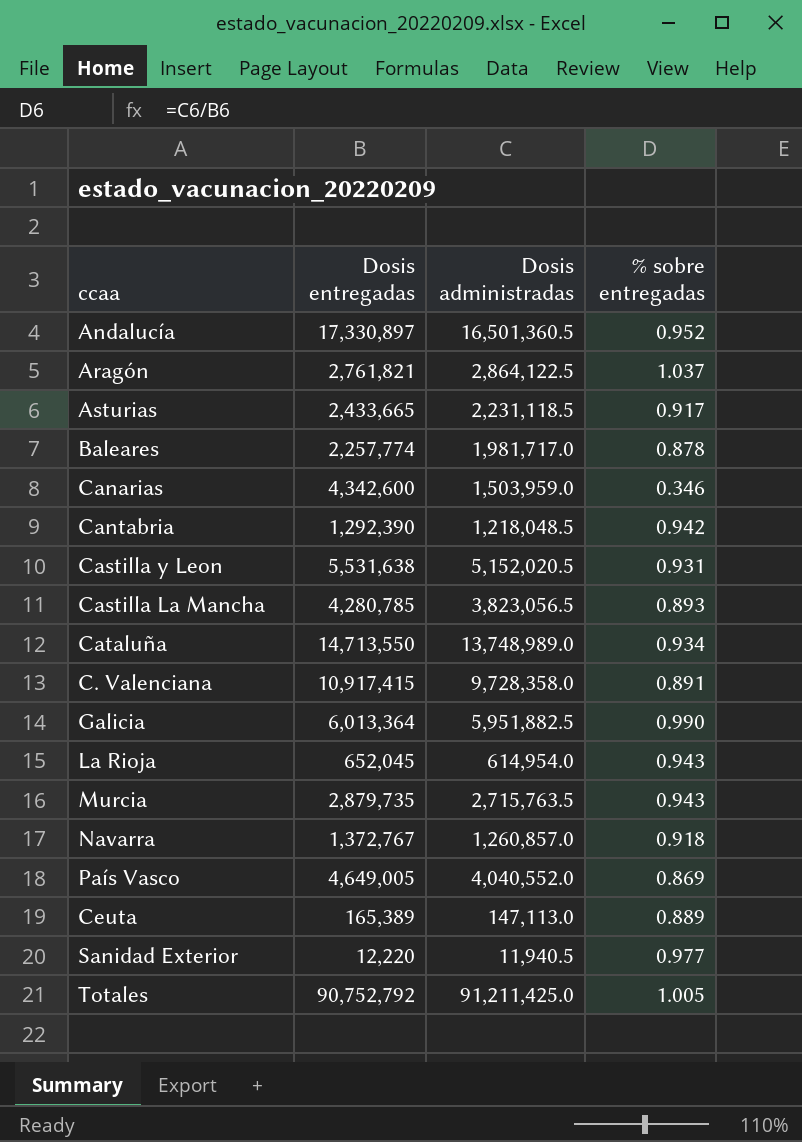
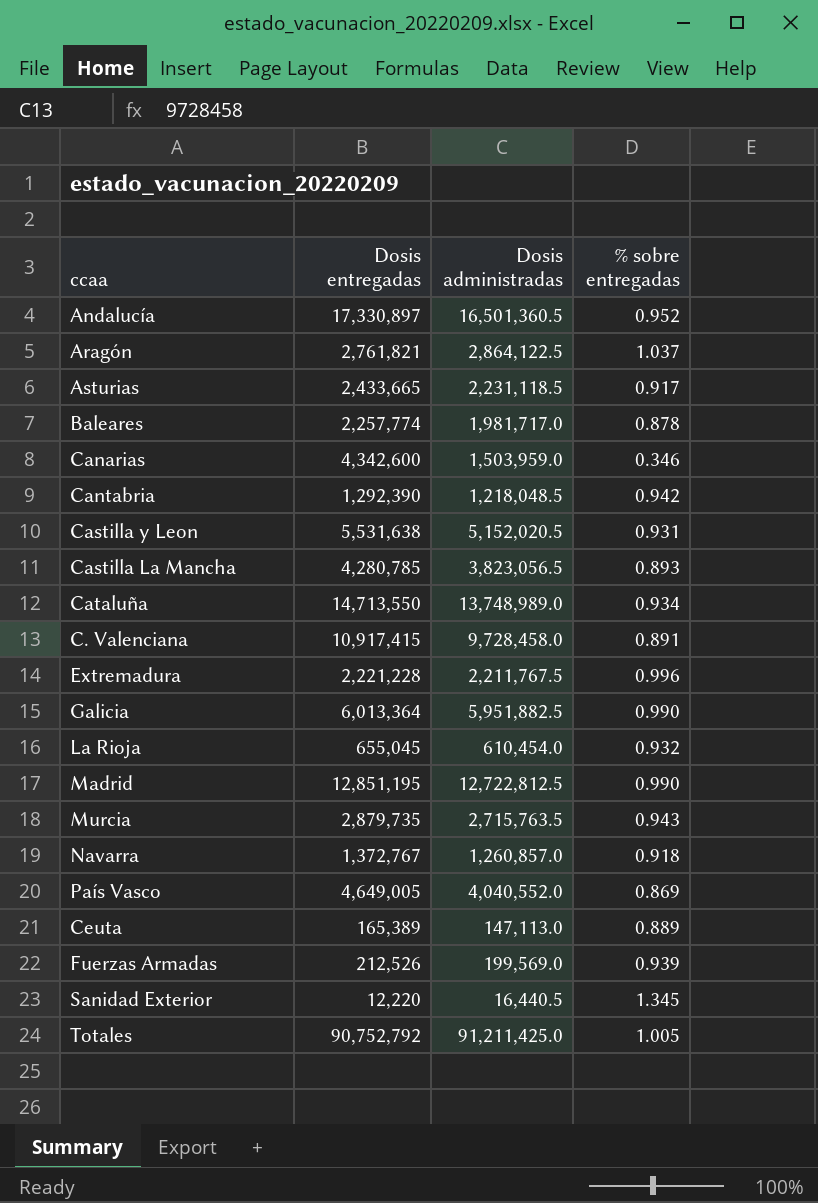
C. Valenciana | Dosis administradas: 9,728,358.0 -> 9,728,458.0
row Extremadura: none -> 2,221,228 | 2,211,767.5 | 0.996
La Rioja | Dosis entregadas: 652,045 -> 655,045
La Rioja | Dosis administradas: 614,954.0 -> 610,454.0
La Rioja | % sobre entregadas: 0.943 -> 0.932
row Madrid: none -> 12,851,195 | 12,722,812.5 | 0.990
row Fuerzas Armadas: none -> 212,526 | 199,569.0 | 0.939
Sanidad Exterior | Dosis administradas: 11,940.5 -> 16,440.5
Sanidad Exterior | % sobre entregadas: 0.977 -> 1.345

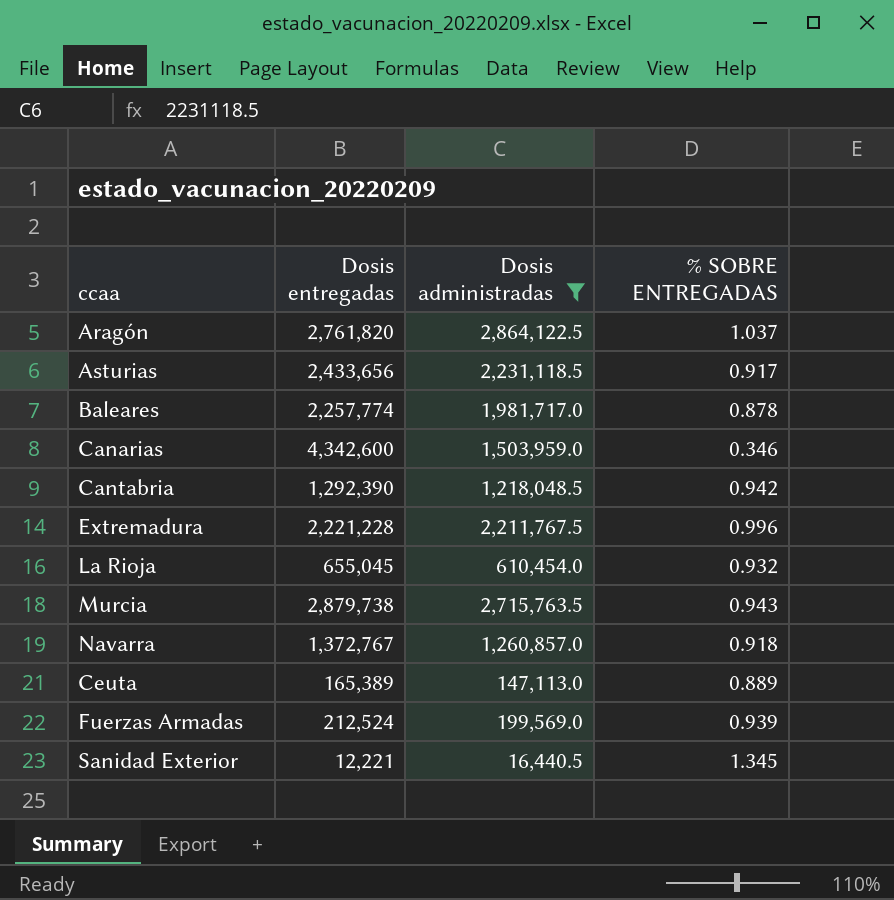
filter: none -> Dosis administradas <= 2,864,122.5
column name: % sobre entregadas -> % SOBRE ENTREGADAS
Aragón | Dosis entregadas: 2,761,821 -> 2,761,820
Asturias | Dosis entregadas: 2,433,665 -> 2,433,656
Murcia | Dosis entregadas: 2,879,735 -> 2,879,738
Fuerzas Armadas | Dosis entregadas: 212,526 -> 212,524
Sanidad Exterior | Dosis entregadas: 12,220 -> 12,221

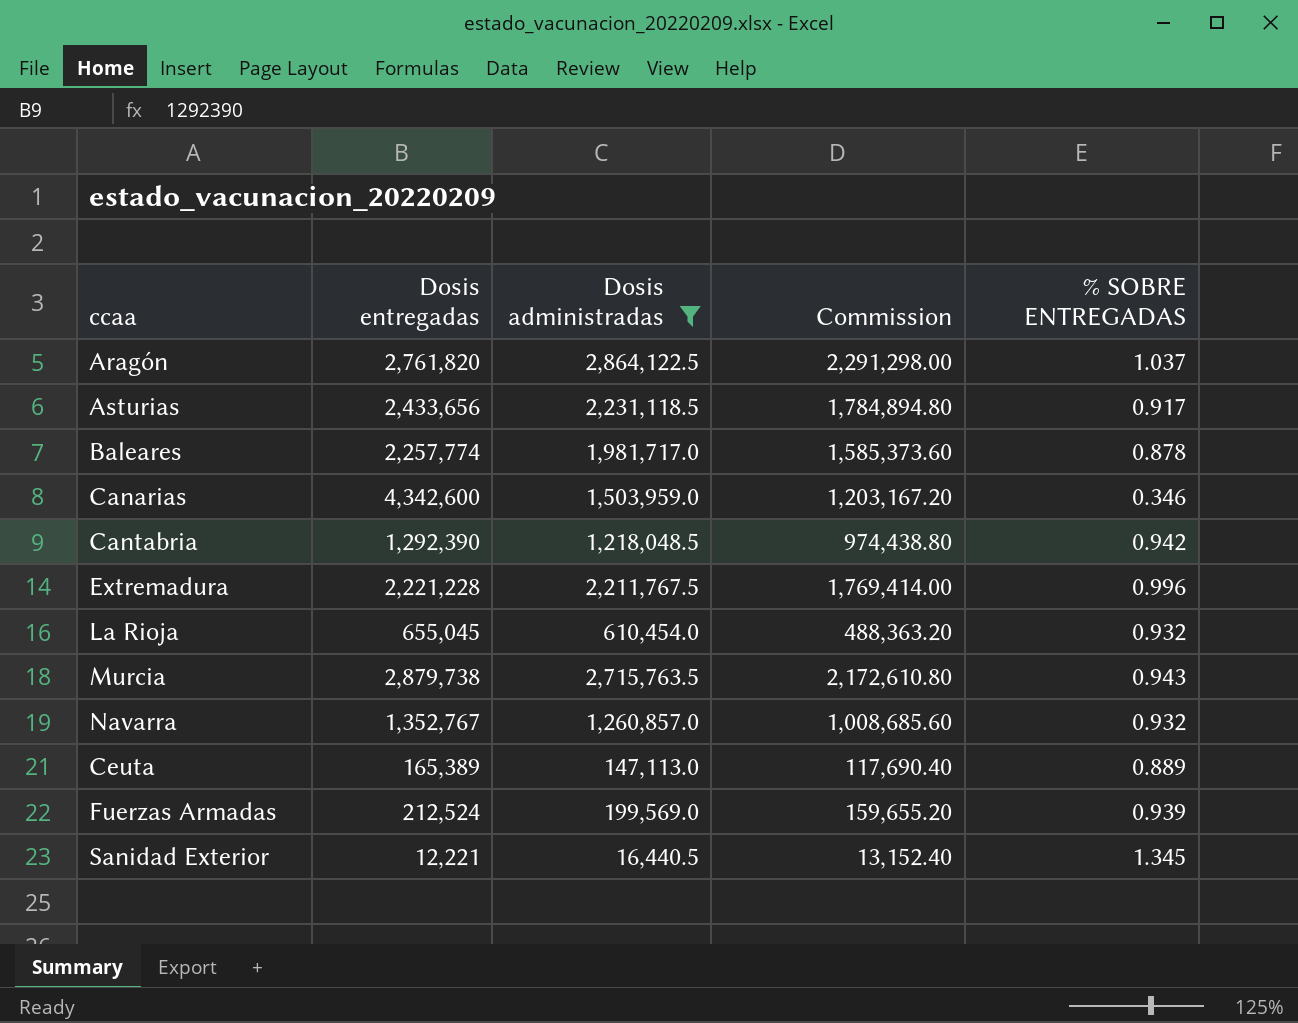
column Commission | formula: none -> [Dosis administradas] * 0.8
Navarra | Dosis entregadas: 1,372,767 -> 1,352,767
Navarra | % SOBRE ENTREGADAS: 0.918 -> 0.932

